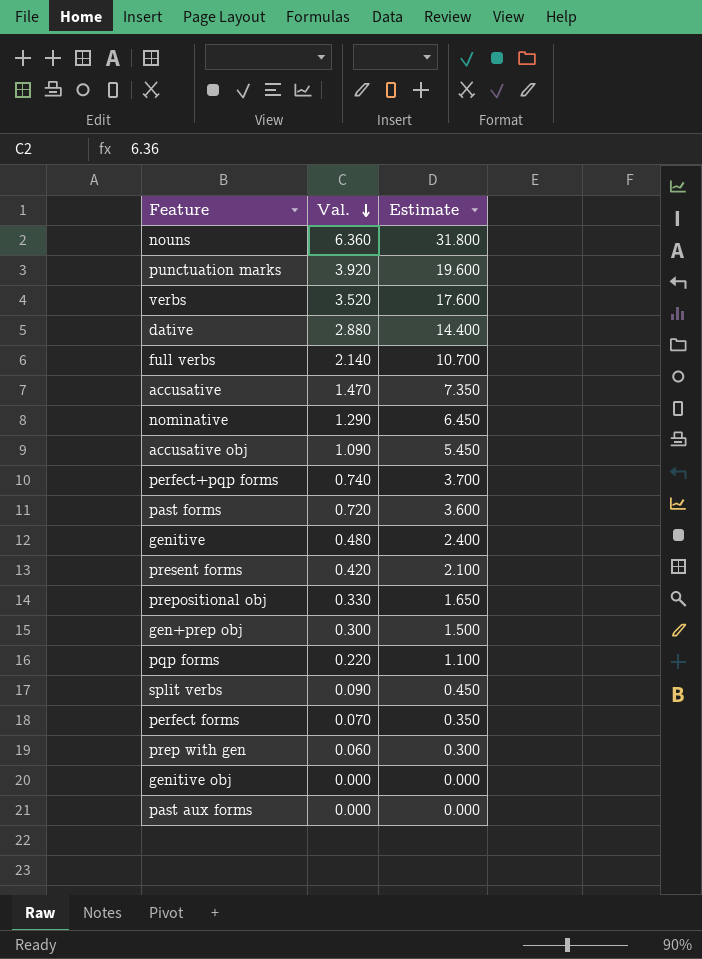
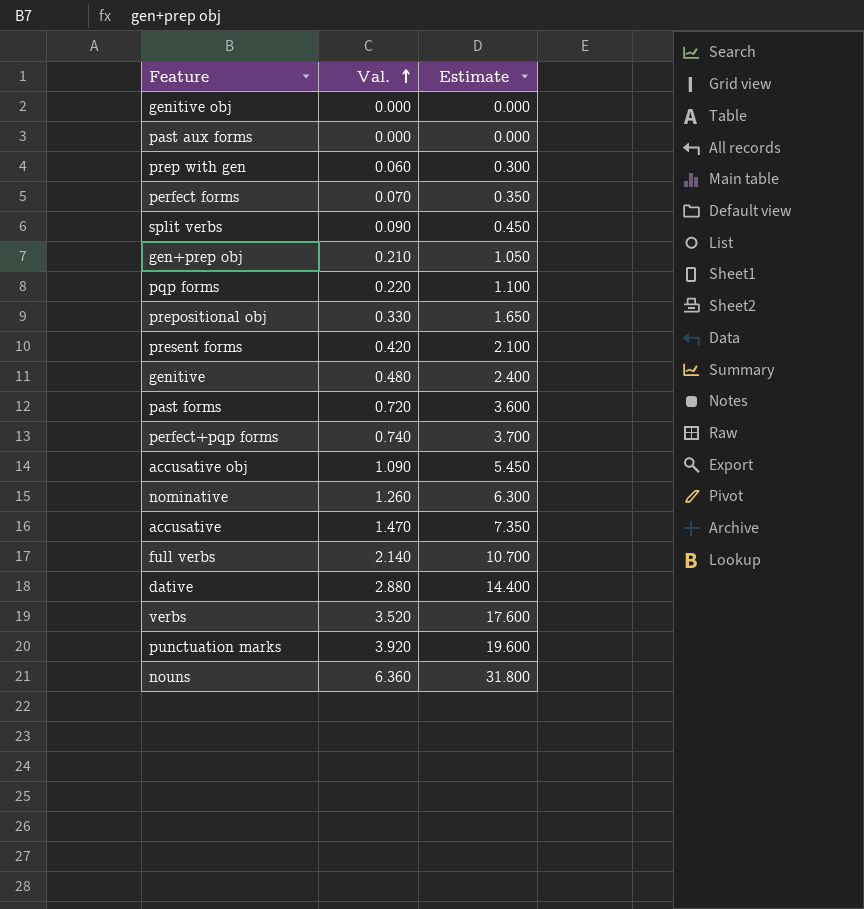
row order: Val. descending -> Val. ascending
gen+prep obj | Val.: 0.300 -> 0.210
gen+prep obj | Estimate: 1.500 -> 1.050
nominative | Val.: 1.290 -> 1.260
nominative | Estimate: 6.450 -> 6.300

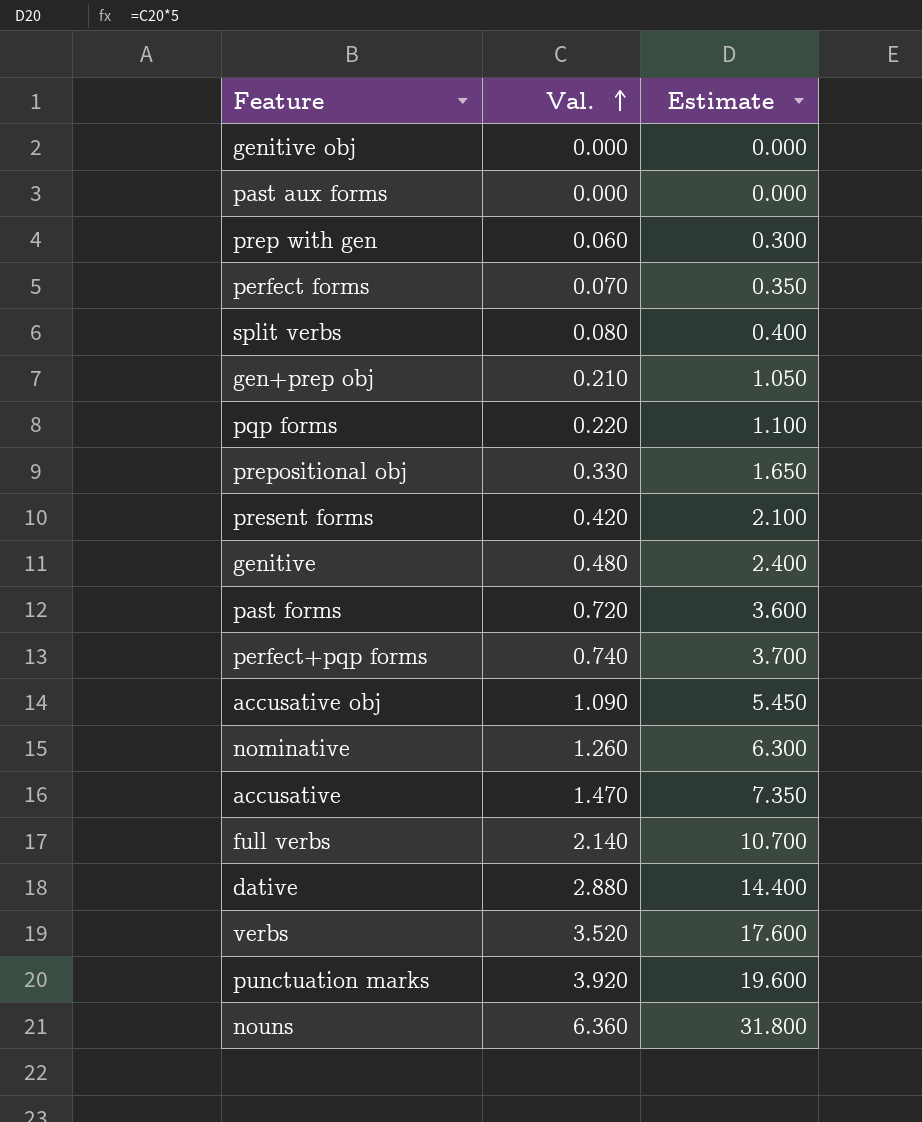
split verbs | Val.: 0.090 -> 0.080
split verbs | Estimate: 0.450 -> 0.400

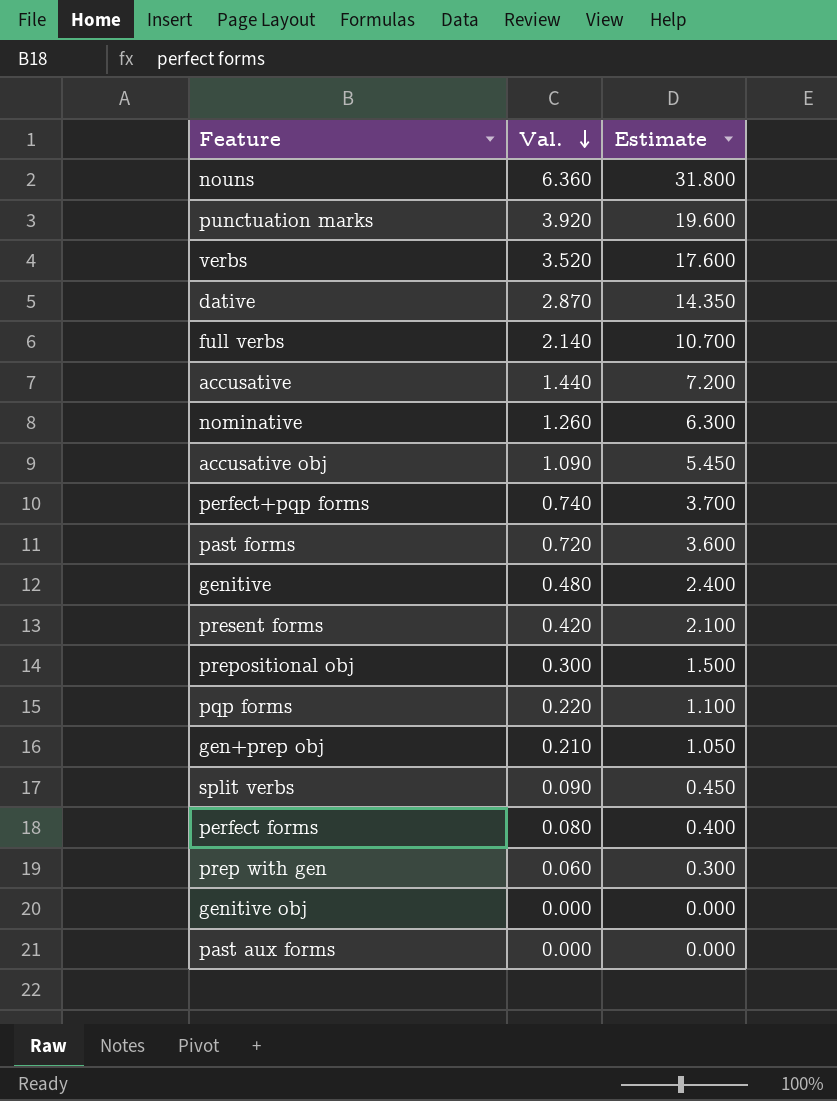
row order: Val. ascending -> Val. descending
dative | Val.: 2.880 -> 2.870
dative | Estimate: 14.400 -> 14.350
accusative | Val.: 1.470 -> 1.440
accusative | Estimate: 7.350 -> 7.200
prepositional obj | Val.: 0.330 -> 0.300
prepositional obj | Estimate: 1.650 -> 1.500
split verbs | Val.: 0.080 -> 0.090
split verbs | Estimate: 0.400 -> 0.450
perfect forms | Val.: 0.070 -> 0.080
perfect forms | Estimate: 0.350 -> 0.400

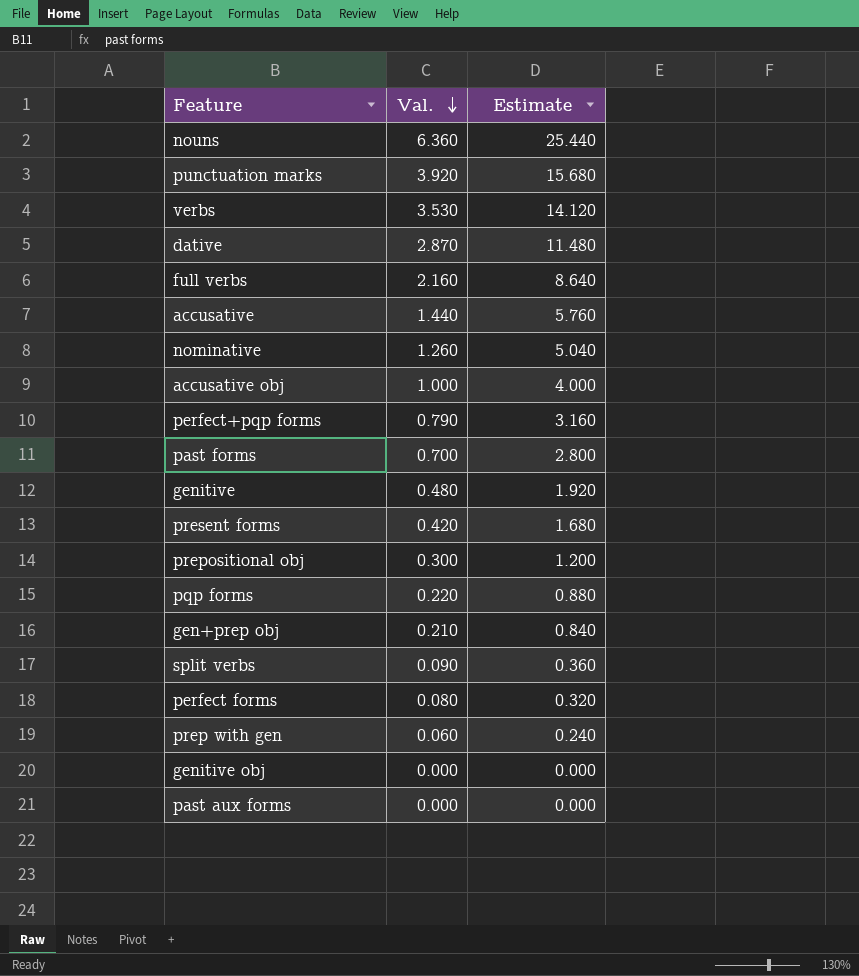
column Estimate | formula: [Val.] * 5 -> [Val.] * 4
verbs | Val.: 3.520 -> 3.530
full verbs | Val.: 2.140 -> 2.160
accusative obj | Val.: 1.090 -> 1.000
perfect+pqp forms | Val.: 0.740 -> 0.790
past forms | Val.: 0.720 -> 0.700

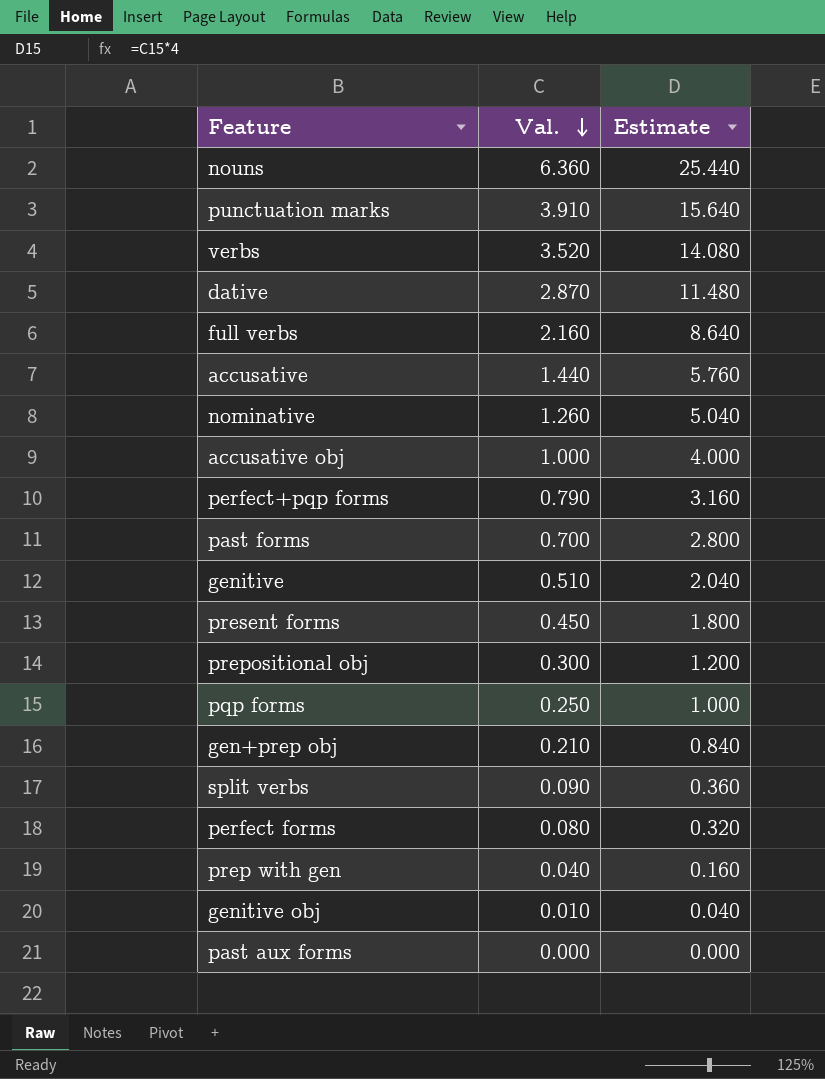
punctuation marks | Val.: 3.920 -> 3.910
punctuation marks | Estimate: 15.680 -> 15.640
verbs | Val.: 3.530 -> 3.520
verbs | Estimate: 14.120 -> 14.080
genitive | Val.: 0.480 -> 0.510
genitive | Estimate: 1.920 -> 2.040
present forms | Val.: 0.420 -> 0.450
present forms | Estimate: 1.680 -> 1.800
pqp forms | Val.: 0.220 -> 0.250
pqp forms | Estimate: 0.880 -> 1.000
prep with gen | Val.: 0.060 -> 0.040
prep with gen | Estimate: 0.240 -> 0.160
genitive obj | Val.: 0.000 -> 0.010
genitive obj | Estimate: 0.000 -> 0.040

